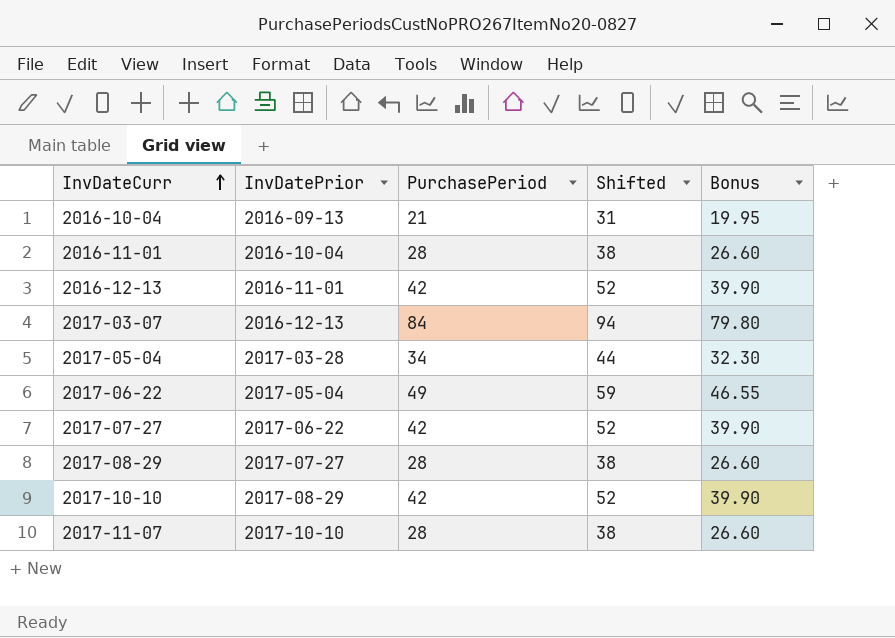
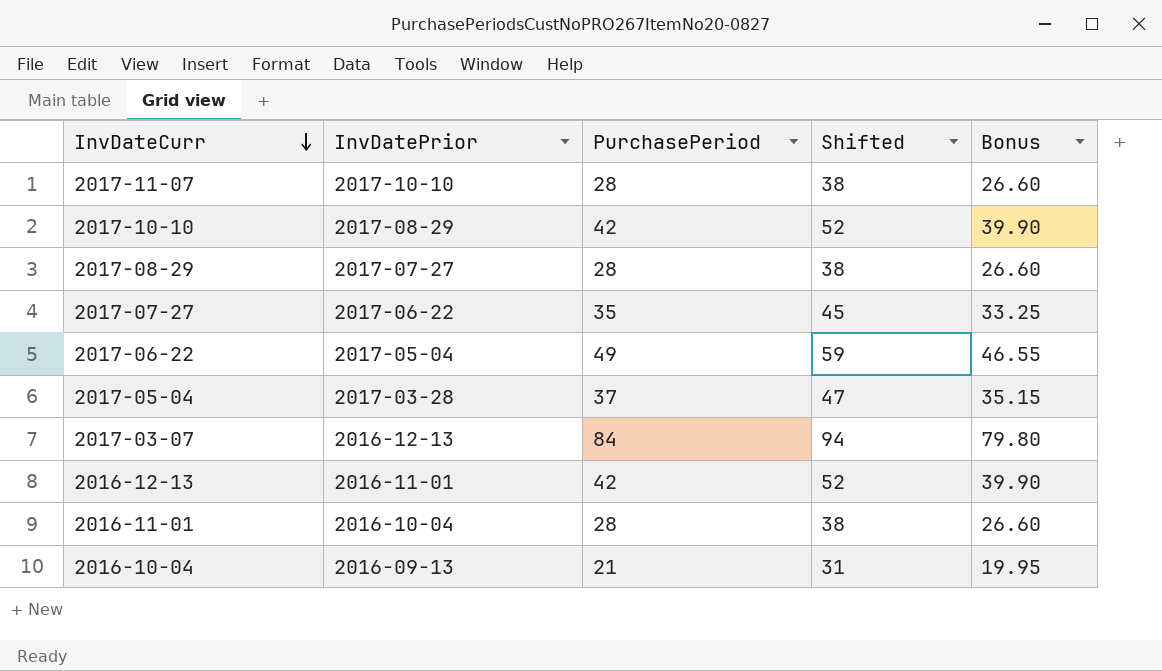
row order: InvDateCurr ascending -> InvDateCurr descending
2017-07-27 | PurchasePeriod: 42 -> 35
2017-07-27 | Shifted: 52 -> 45
2017-07-27 | Bonus: 39.90 -> 33.25
2017-05-04 | PurchasePeriod: 34 -> 37
2017-05-04 | Shifted: 44 -> 47
2017-05-04 | Bonus: 32.30 -> 35.15

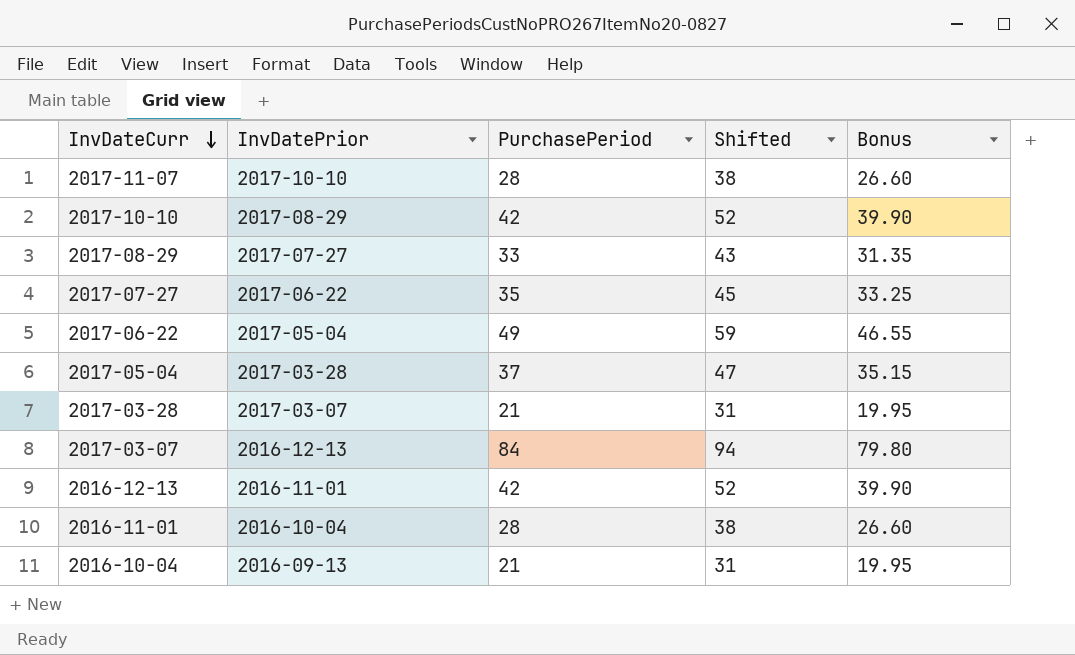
2017-08-29 | PurchasePeriod: 28 -> 33
2017-08-29 | Shifted: 38 -> 43
2017-08-29 | Bonus: 26.60 -> 31.35
row 2017-03-28: none -> 2017-03-07 | 21 | 31 | 19.95

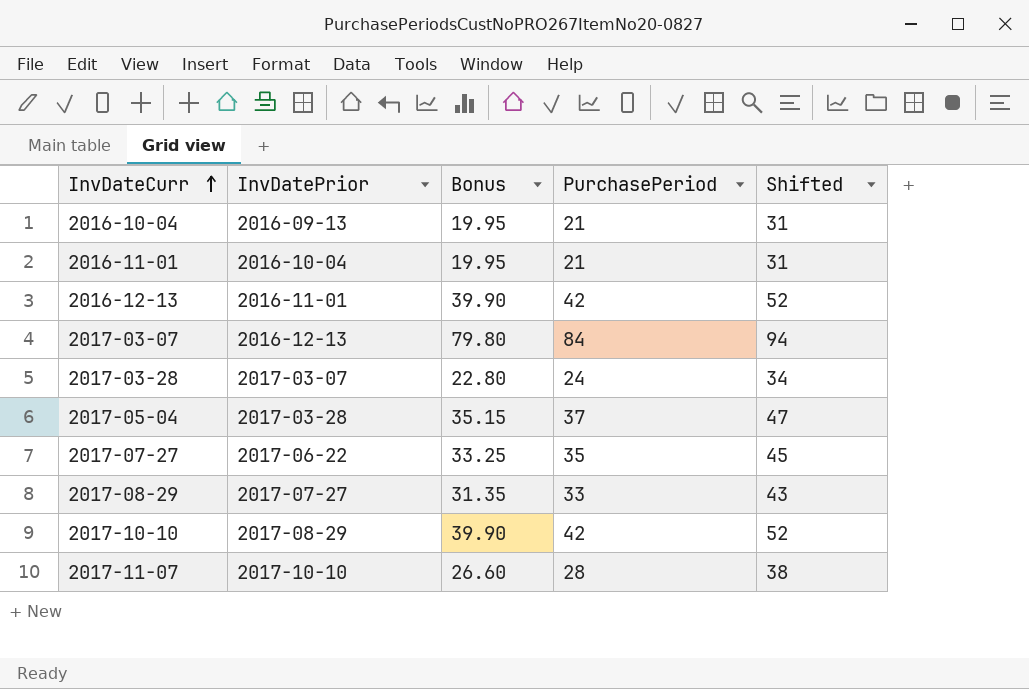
row order: InvDateCurr descending -> InvDateCurr ascending
column Bonus | position: 5 -> 3
row 2017-06-22: 2017-05-04 | 49 | 59 | 46.55 -> none
2016-11-01 | Bonus: 26.60 -> 19.95
2016-11-01 | PurchasePeriod: 28 -> 21
2016-11-01 | Shifted: 38 -> 31
2017-03-28 | Bonus: 19.95 -> 22.80
2017-03-28 | PurchasePeriod: 21 -> 24
2017-03-28 | Shifted: 31 -> 34

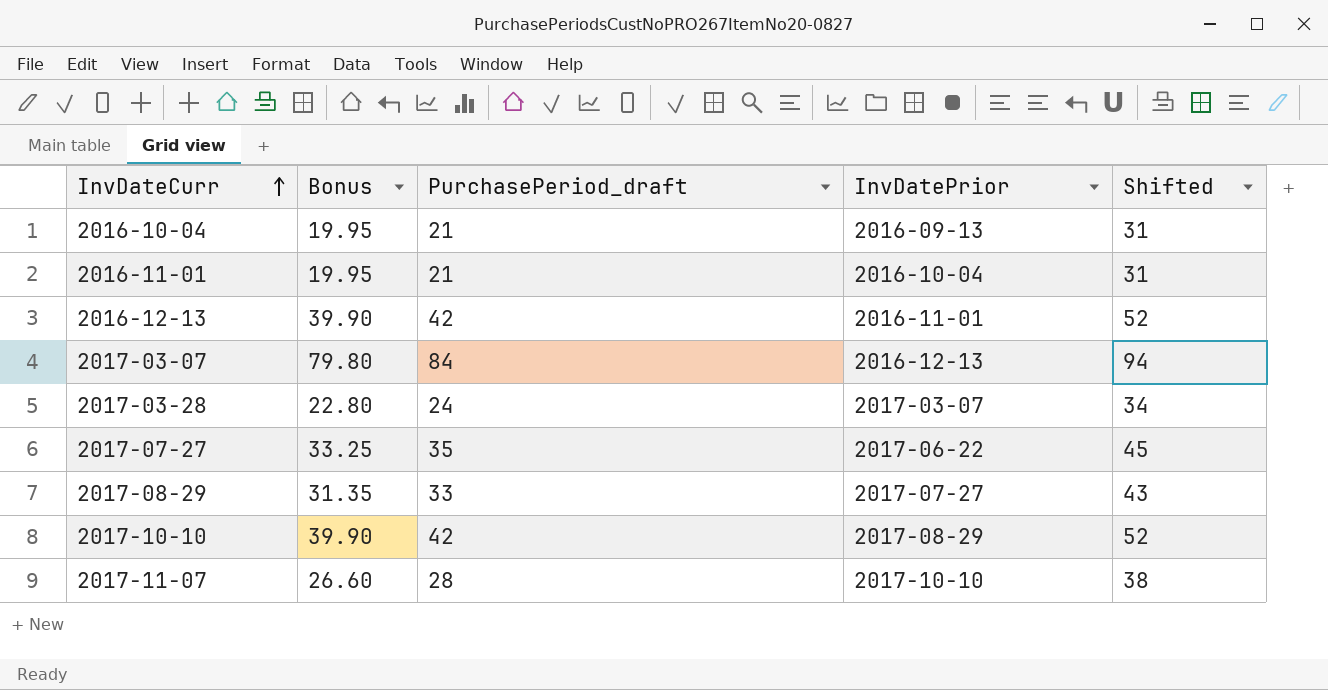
column name: PurchasePeriod -> PurchasePeriod_draft
column InvDatePrior | position: 2 -> 4
row 2017-05-04: 2017-03-28 | 35.15 | 37 | 47 -> none

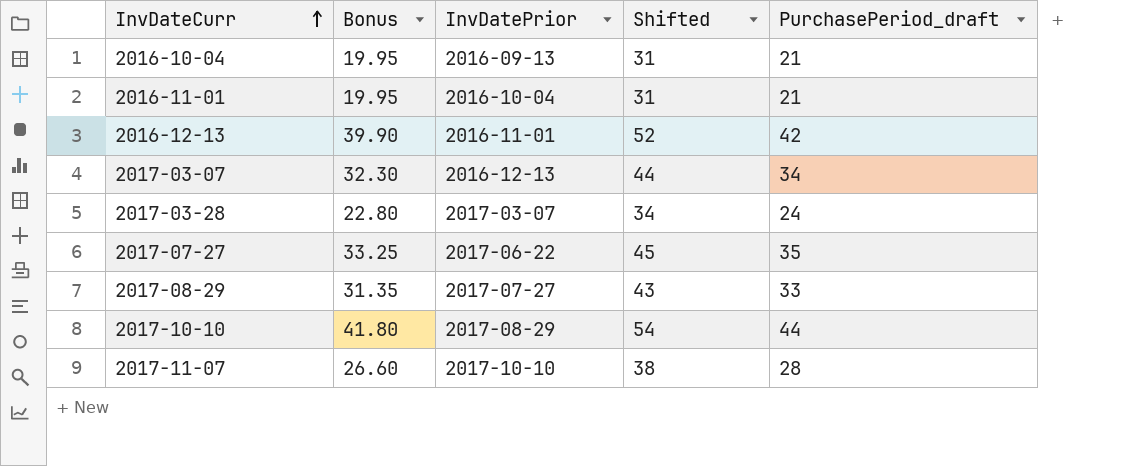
column PurchasePeriod_draft | position: 3 -> 5
2017-03-07 | Bonus: 79.80 -> 32.30
2017-03-07 | Shifted: 94 -> 44
2017-03-07 | PurchasePeriod_draft: 84 -> 34
2017-10-10 | Bonus: 39.90 -> 41.80
2017-10-10 | Shifted: 52 -> 54
2017-10-10 | PurchasePeriod_draft: 42 -> 44

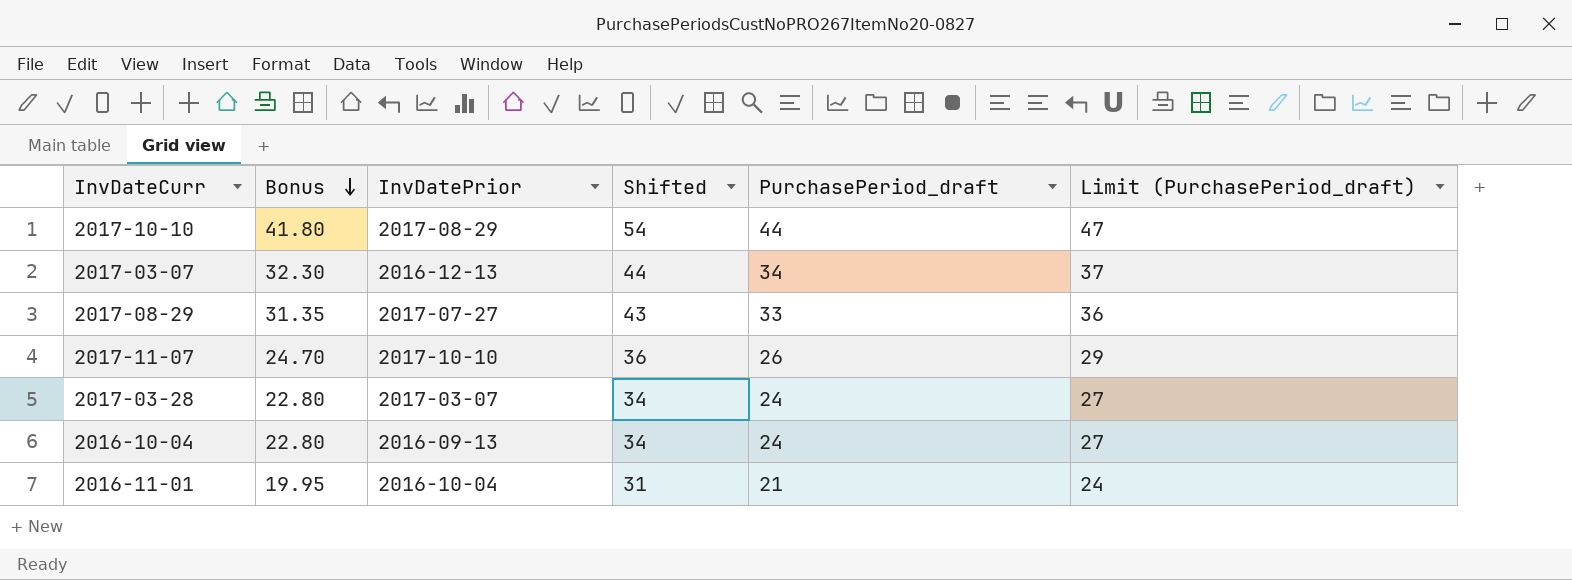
row order: InvDateCurr ascending -> Bonus descending
column Limit (PurchasePeriod_draft) | formula: none -> [PurchasePeriod_draft] + 3
row 2016-12-13: 39.90 | 2016-11-01 | 52 | 42 -> none
row 2017-07-27: 33.25 | 2017-06-22 | 45 | 35 -> none
2017-11-07 | Bonus: 26.60 -> 24.70
2017-11-07 | Shifted: 38 -> 36
2017-11-07 | PurchasePeriod_draft: 28 -> 26
2016-10-04 | Bonus: 19.95 -> 22.80
2016-10-04 | Shifted: 31 -> 34
2016-10-04 | PurchasePeriod_draft: 21 -> 24

